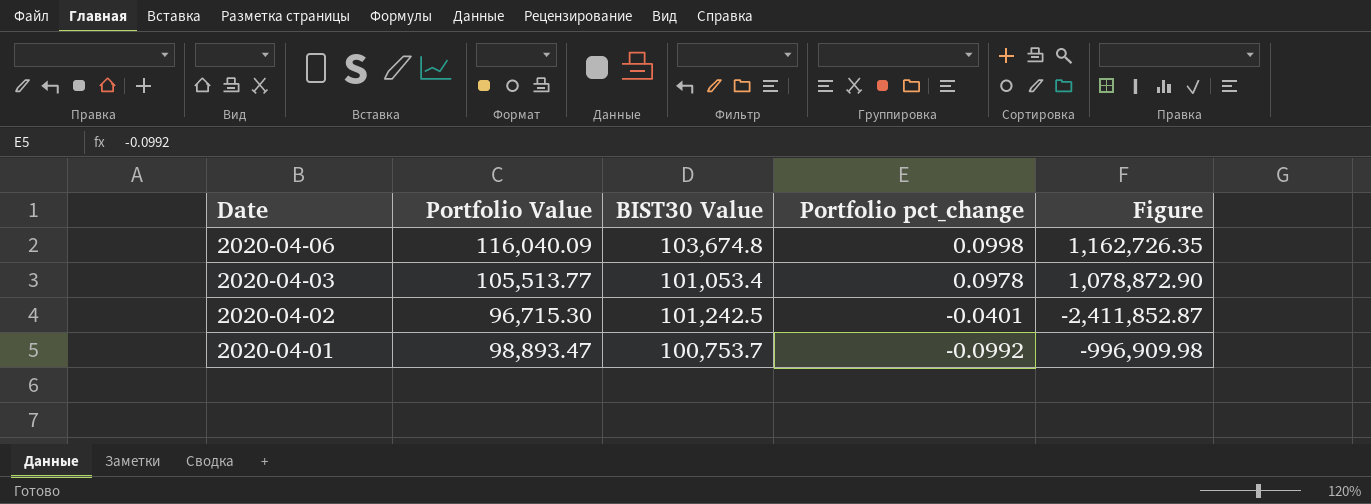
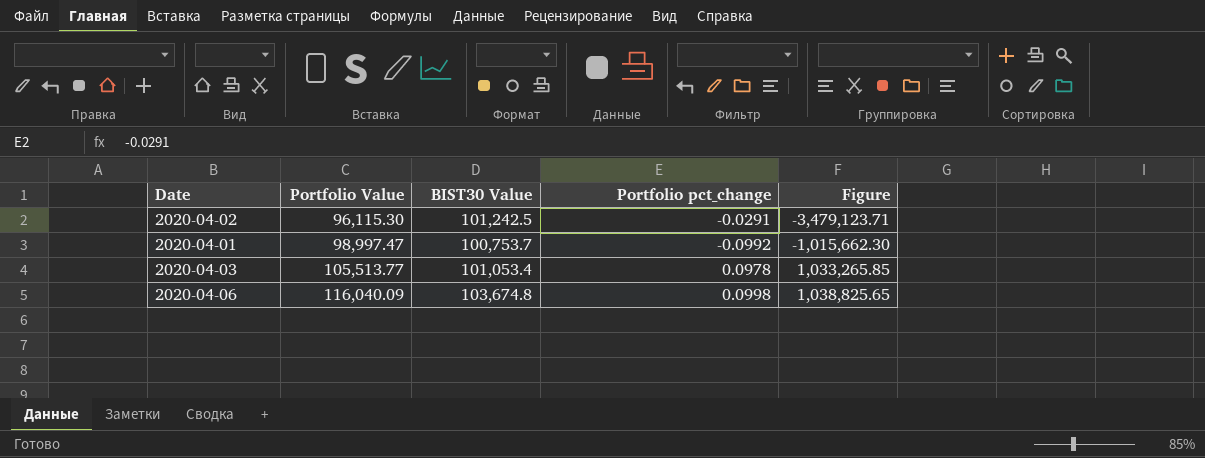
row order: Date descending -> Portfolio Value ascending
column Figure | formula: [Portfolio Value] / [Portfolio pct_change] -> [BIST30 Value] / [Portfolio pct_change]
2020-04-02 | Portfolio Value: 96,715.30 -> 96,115.30
2020-04-02 | Portfolio pct_change: -0.0401 -> -0.0291
2020-04-01 | Portfolio Value: 98,893.47 -> 98,997.47

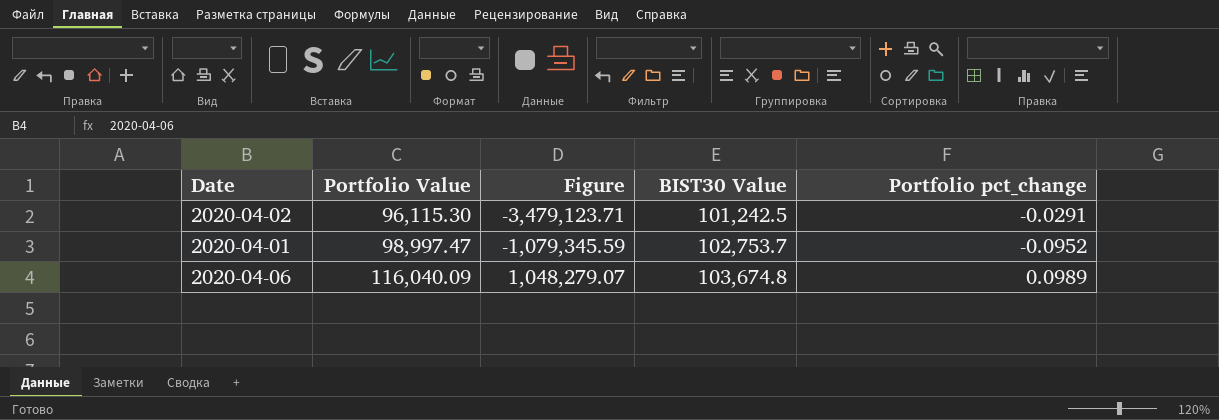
column Figure | position: 5 -> 3
row 2020-04-03: 105,513.77 | 101,053.4 | 0.0978 | 1,033,265.85 -> none
2020-04-01 | Figure: -1,015,662.30 -> -1,079,345.59
2020-04-01 | BIST30 Value: 100,753.7 -> 102,753.7
2020-04-01 | Portfolio pct_change: -0.0992 -> -0.0952
2020-04-06 | Figure: 1,038,825.65 -> 1,048,279.07
2020-04-06 | Portfolio pct_change: 0.0998 -> 0.0989

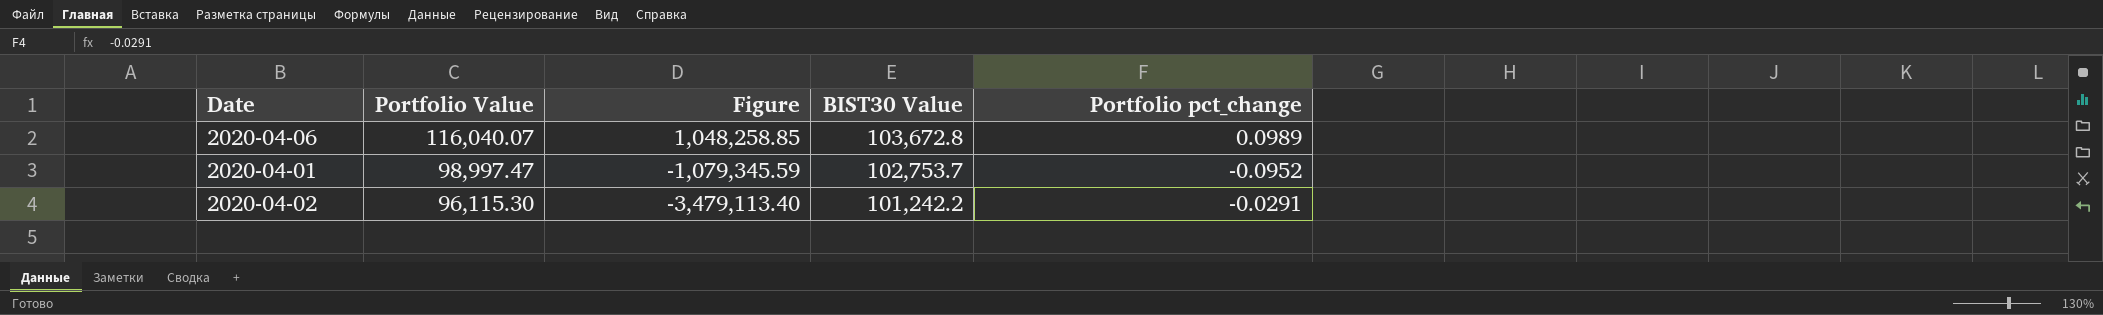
row order: Portfolio Value ascending -> Portfolio Value descending
2020-04-06 | Portfolio Value: 116,040.09 -> 116,040.07
2020-04-06 | Figure: 1,048,279.07 -> 1,048,258.85
2020-04-06 | BIST30 Value: 103,674.8 -> 103,672.8
2020-04-02 | Figure: -3,479,123.71 -> -3,479,113.40
2020-04-02 | BIST30 Value: 101,242.5 -> 101,242.2

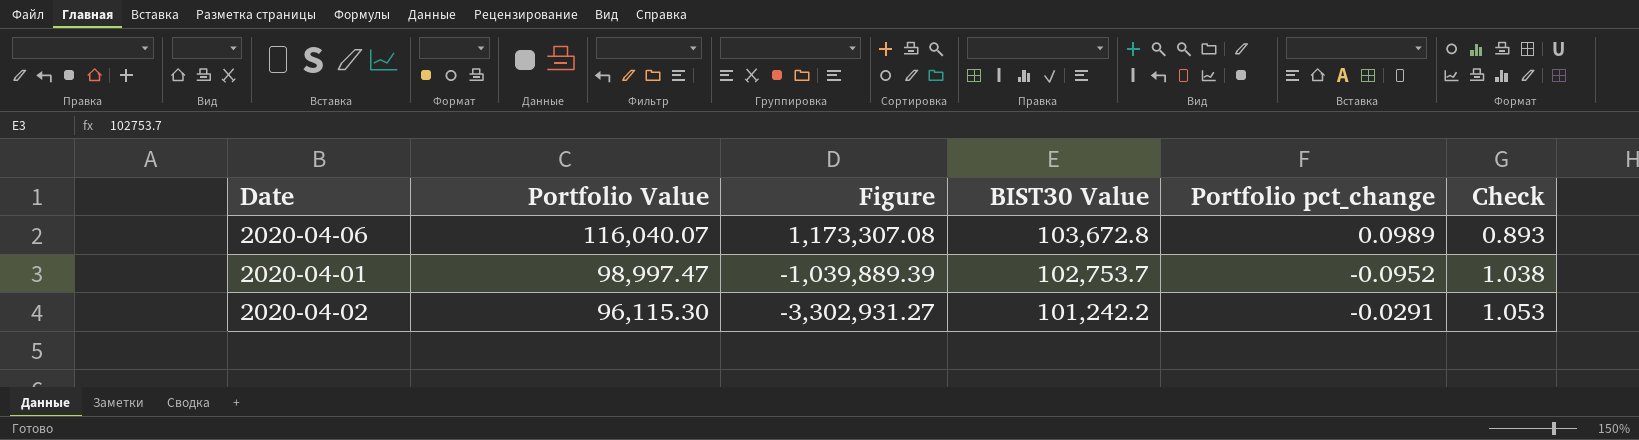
column Figure | formula: [BIST30 Value] / [Portfolio pct_change] -> [Portfolio Value] / [Portfolio pct_change]
column Check | formula: none -> [BIST30 Value] / [Portfolio Value]

